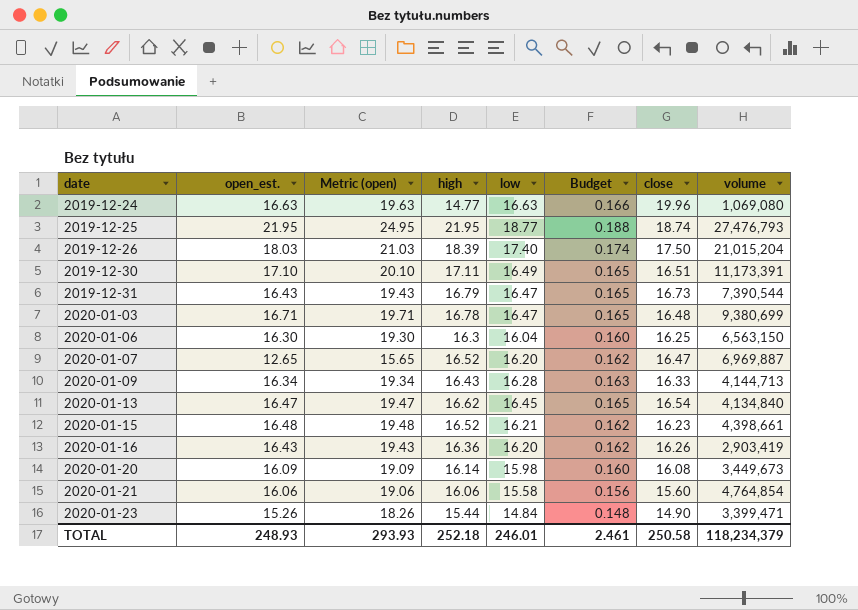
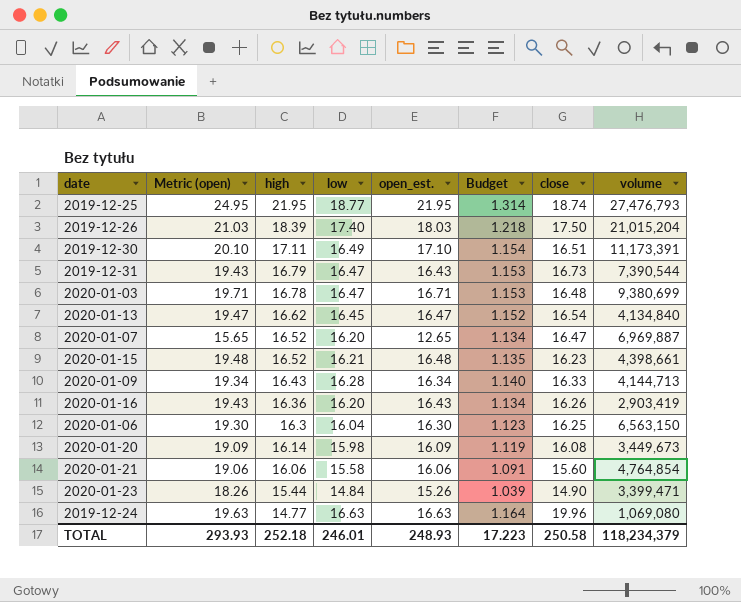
row order: date ascending -> high descending
column open_est. | position: 2 -> 5
column Budget | formula: [low] * 0.01 -> [low] * 0.07
TOTAL | Budget: 2.461 -> 17.223

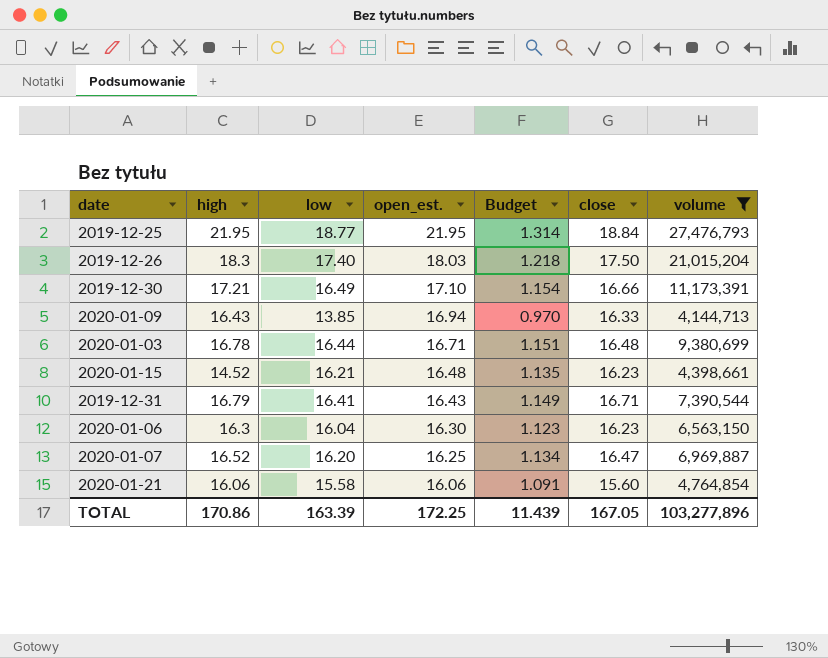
filter: none -> volume >= 4,144,713
row order: high descending -> open_est. descending
column Metric (open) | formula: [open_est.] + 3 -> none
2019-12-25 | close: 18.74 -> 18.84
2019-12-26 | high: 18.39 -> 18.3
2019-12-30 | high: 17.11 -> 17.21
2019-12-30 | close: 16.51 -> 16.66
2020-01-09 | low: 16.28 -> 13.85
2020-01-09 | open_est.: 16.34 -> 16.94
2020-01-09 | Budget: 1.140 -> 0.970
2020-01-03 | low: 16.47 -> 16.44
2020-01-03 | Budget: 1.153 -> 1.151
2020-01-15 | high: 16.52 -> 14.52
2019-12-31 | low: 16.47 -> 16.41
2019-12-31 | Budget: 1.153 -> 1.149
2019-12-31 | close: 16.73 -> 16.71
2020-01-06 | close: 16.25 -> 16.23
2020-01-07 | open_est.: 12.65 -> 16.25
TOTAL | high: 252.18 -> 170.86
TOTAL | low: 246.01 -> 163.39
TOTAL | open_est.: 248.93 -> 172.25
TOTAL | Budget: 17.223 -> 11.439
TOTAL | close: 250.58 -> 167.05
TOTAL | volume: 118,234,379 -> 103,277,896

